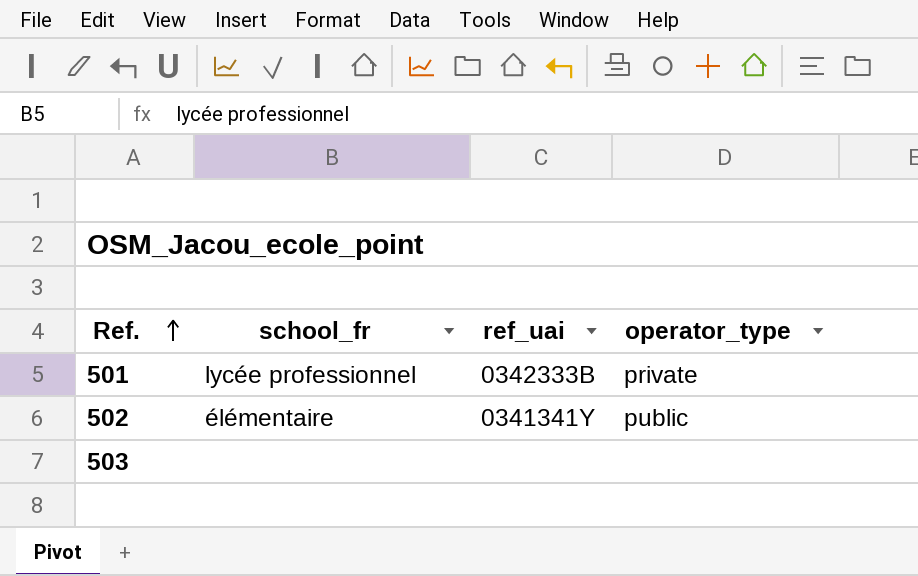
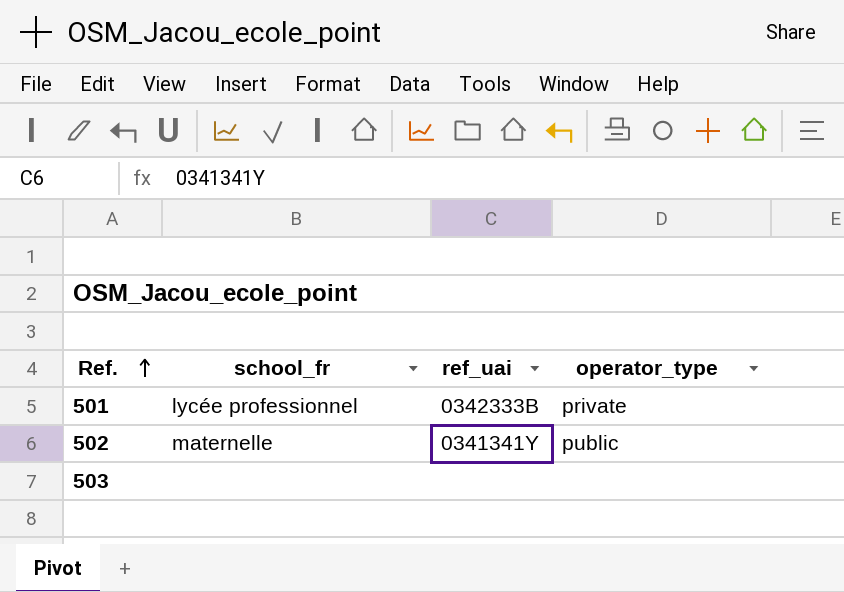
502 | school_fr: élémentaire -> maternelle

